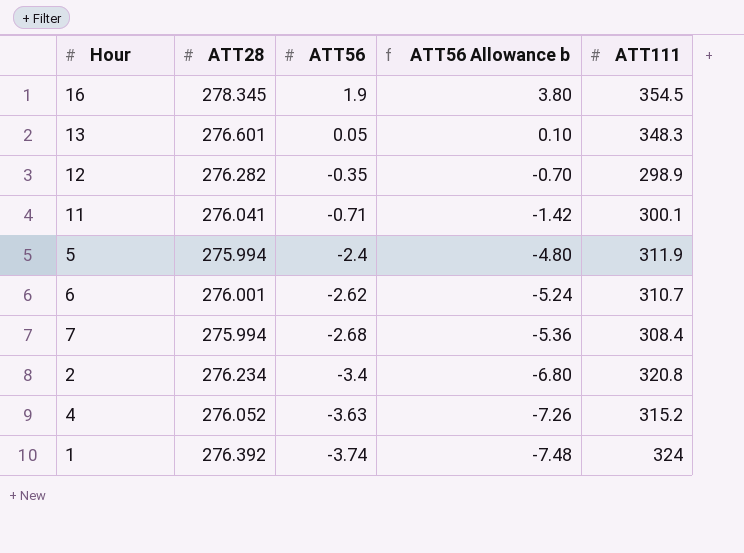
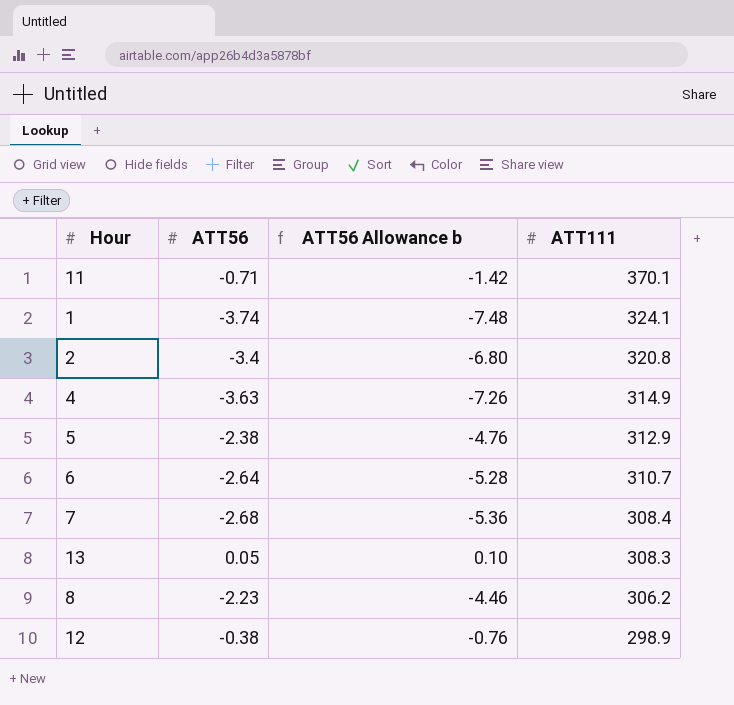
row order: ATT56 descending -> ATT111 descending
column ATT28 | position: 2 -> none
row 16: 278.345 | 1.9 | 3.80 | 354.5 -> none
11 | ATT111: 300.1 -> 370.1
1 | ATT111: 324 -> 324.1
4 | ATT111: 315.2 -> 314.9
5 | ATT56: -2.4 -> -2.38
5 | ATT56 Allowance b: -4.80 -> -4.76
5 | ATT111: 311.9 -> 312.9
6 | ATT56: -2.62 -> -2.64
6 | ATT56 Allowance b: -5.24 -> -5.28
13 | ATT111: 348.3 -> 308.3
row 8: none -> -2.23 | -4.46 | 306.2
12 | ATT56: -0.35 -> -0.38
12 | ATT56 Allowance b: -0.70 -> -0.76

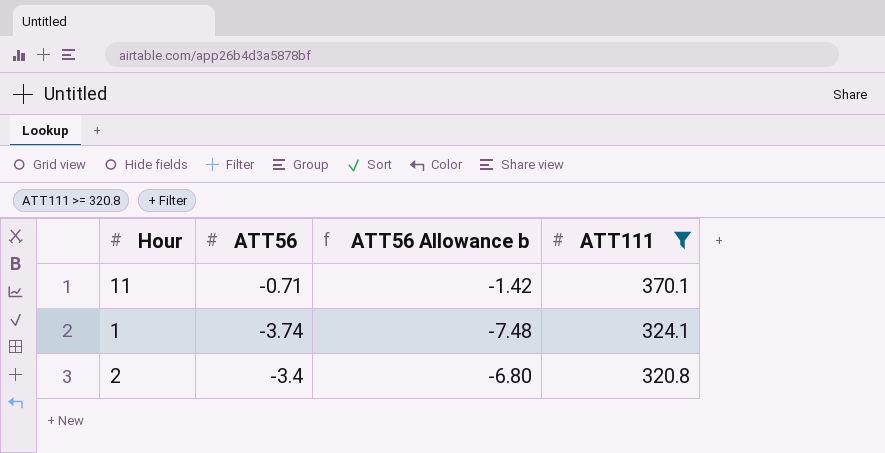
filter: none -> ATT111 >= 320.8

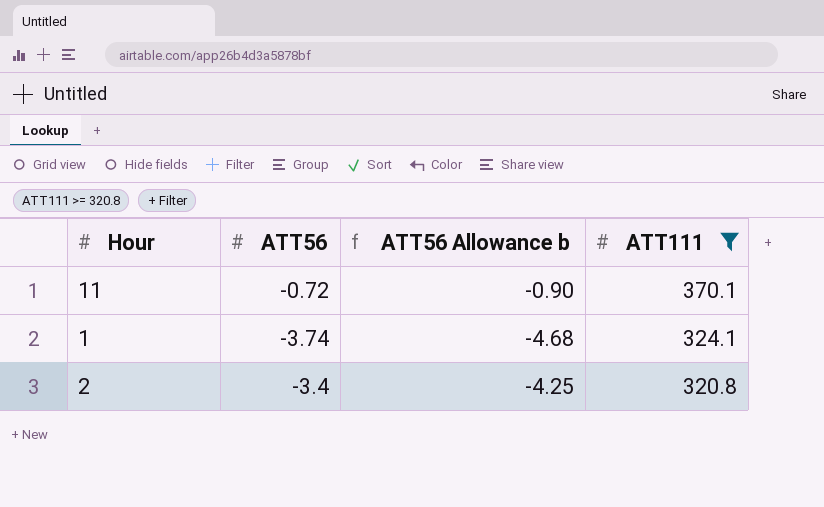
column ATT56 Allowance b | formula: [ATT56] * 2 -> [ATT56] * 1.25
11 | ATT56: -0.71 -> -0.72

